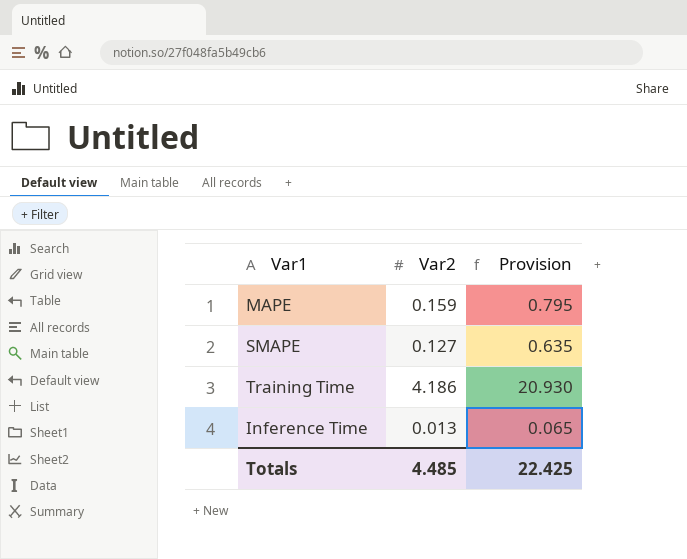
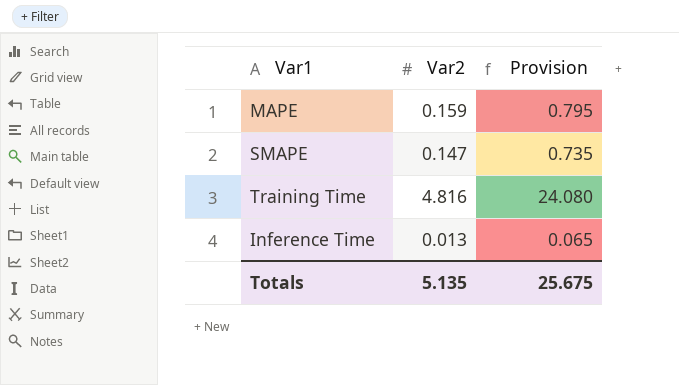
SMAPE | Var2: 0.127 -> 0.147
SMAPE | Provision: 0.635 -> 0.735
Training Time | Var2: 4.186 -> 4.816
Training Time | Provision: 20.930 -> 24.080
Totals | Var2: 4.485 -> 5.135
Totals | Provision: 22.425 -> 25.675

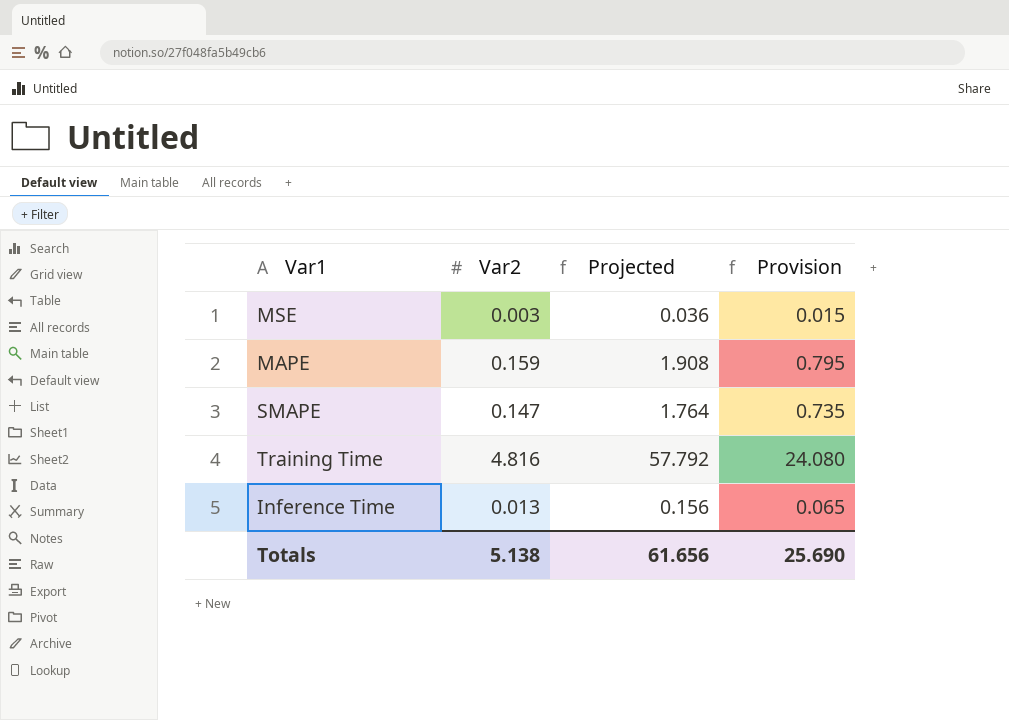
column Projected | formula: none -> [Var2] * 12
row MSE: none -> 0.003 | 0.036 | 0.015
Totals | Var2: 5.135 -> 5.138
Totals | Provision: 25.675 -> 25.690

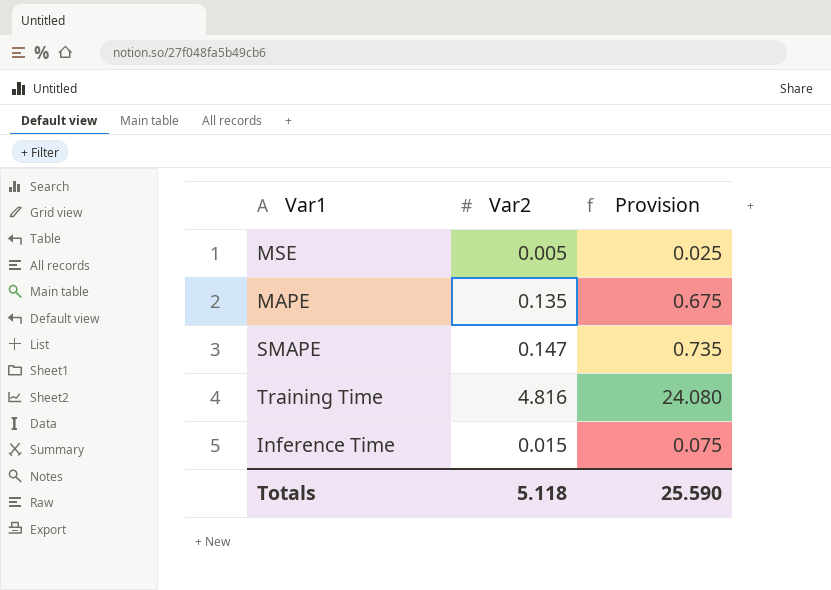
column Projected | formula: [Var2] * 12 -> none
MSE | Var2: 0.003 -> 0.005
MSE | Provision: 0.015 -> 0.025
MAPE | Var2: 0.159 -> 0.135
MAPE | Provision: 0.795 -> 0.675
Inference Time | Var2: 0.013 -> 0.015
Inference Time | Provision: 0.065 -> 0.075
Totals | Var2: 5.138 -> 5.118
Totals | Provision: 25.690 -> 25.590

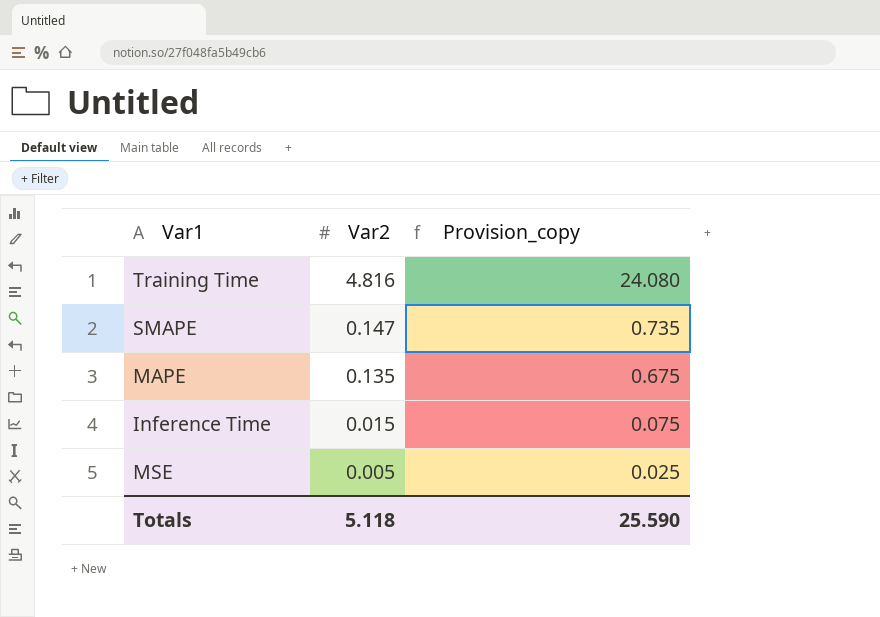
row order: none -> Var2 descending
column name: Provision -> Provision_copy

